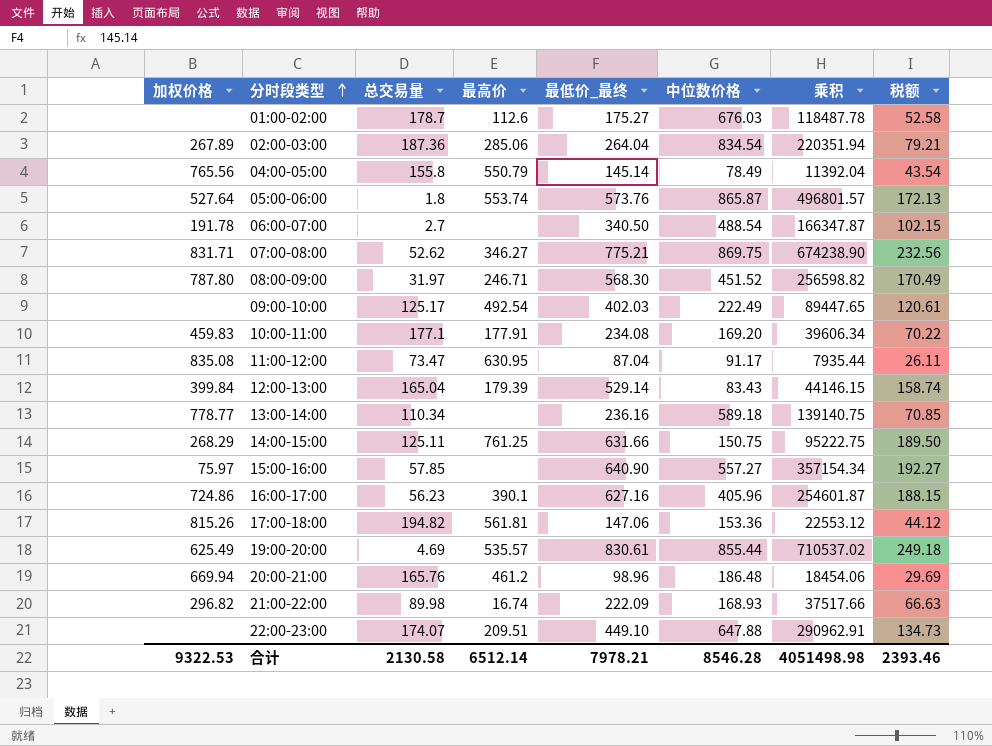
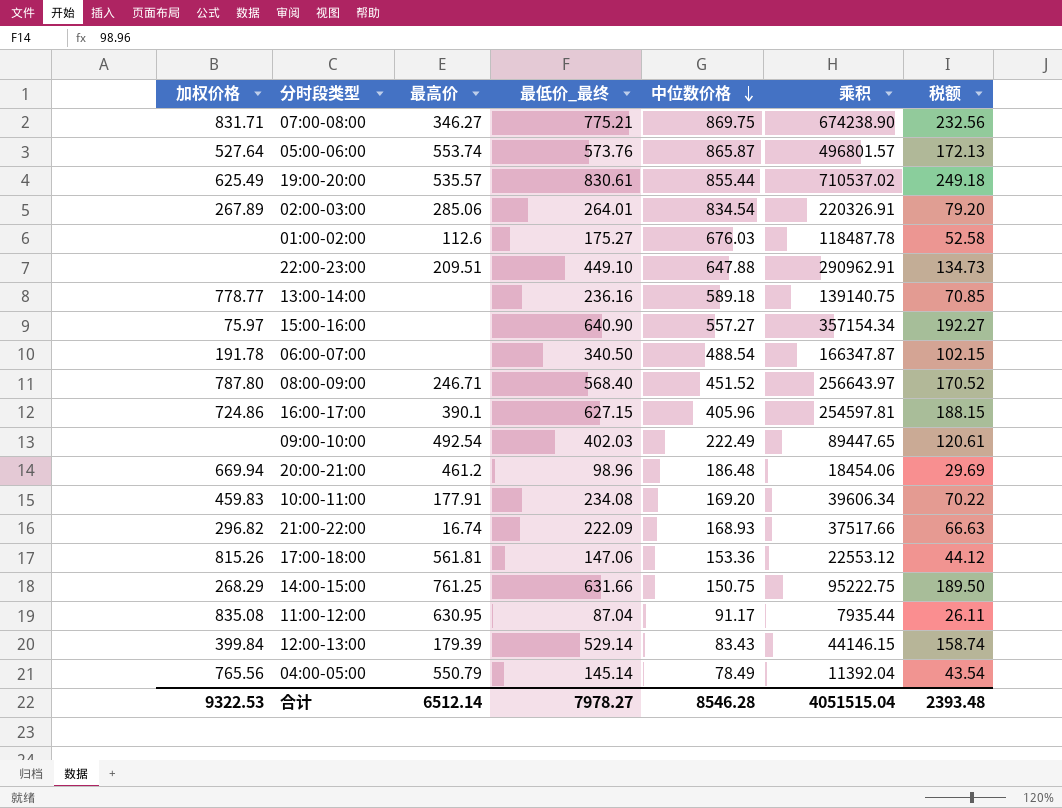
row order: 分时段类型 ascending -> 中位数价格 descending
column 总交易量 | position: 3 -> none
02:00-03:00 | 最低价_最终: 264.04 -> 264.01
02:00-03:00 | 乘积: 220351.94 -> 220326.91
02:00-03:00 | 税额: 79.21 -> 79.20
08:00-09:00 | 最低价_最终: 568.30 -> 568.40
08:00-09:00 | 乘积: 256598.82 -> 256643.97
08:00-09:00 | 税额: 170.49 -> 170.52
16:00-17:00 | 最低价_最终: 627.16 -> 627.15
16:00-17:00 | 乘积: 254601.87 -> 254597.81
合计 | 最低价_最终: 7978.21 -> 7978.27
合计 | 乘积: 4051498.98 -> 4051515.04
合计 | 税额: 2393.46 -> 2393.48

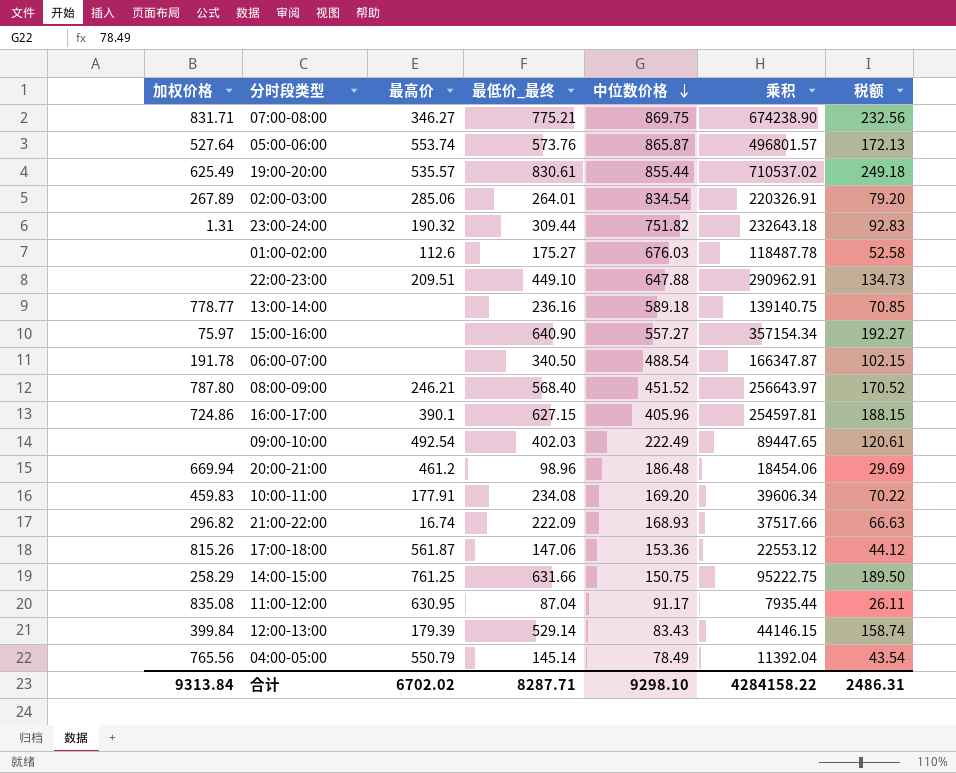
row 23:00-24:00: none -> 1.31 | 190.32 | 309.44 | 751.82 | 232643.18 | 92.83
08:00-09:00 | 最高价: 246.71 -> 246.21
17:00-18:00 | 最高价: 561.81 -> 561.87
14:00-15:00 | 加权价格: 268.29 -> 258.29
合计 | 加权价格: 9322.53 -> 9313.84
合计 | 最高价: 6512.14 -> 6702.02
合计 | 最低价_最终: 7978.27 -> 8287.71
合计 | 中位数价格: 8546.28 -> 9298.10
合计 | 乘积: 4051515.04 -> 4284158.22
合计 | 税额: 2393.48 -> 2486.31

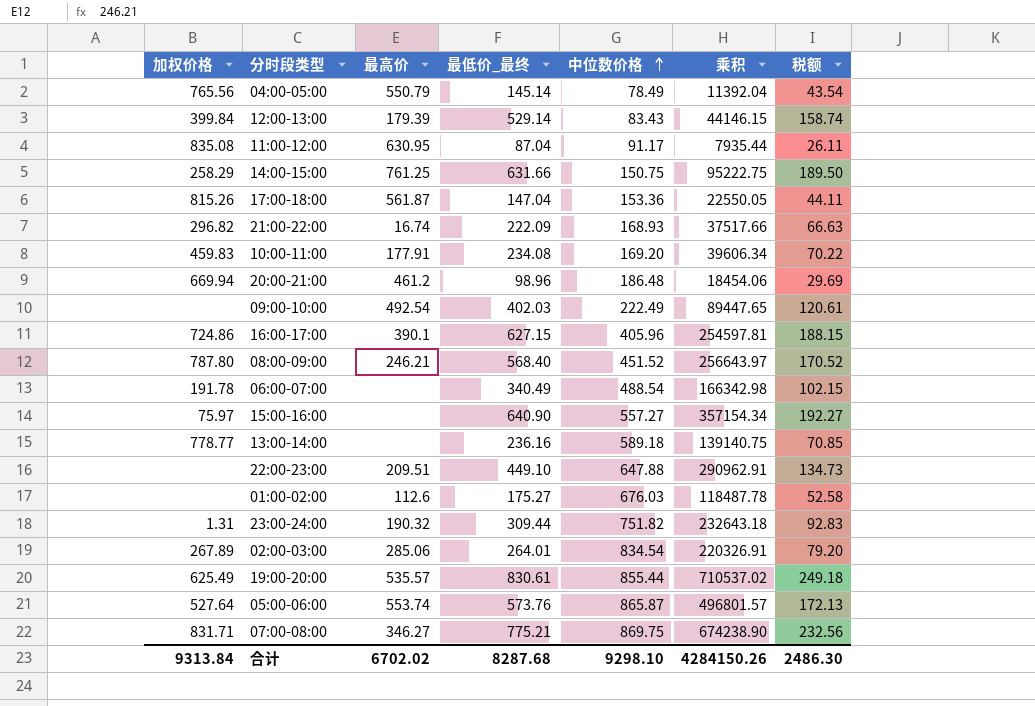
row order: 中位数价格 descending -> 中位数价格 ascending
17:00-18:00 | 最低价_最终: 147.06 -> 147.04
17:00-18:00 | 乘积: 22553.12 -> 22550.05
17:00-18:00 | 税额: 44.12 -> 44.11
06:00-07:00 | 最低价_最终: 340.50 -> 340.49
06:00-07:00 | 乘积: 166347.87 -> 166342.98
合计 | 最低价_最终: 8287.71 -> 8287.68
合计 | 乘积: 4284158.22 -> 4284150.26
合计 | 税额: 2486.31 -> 2486.30

